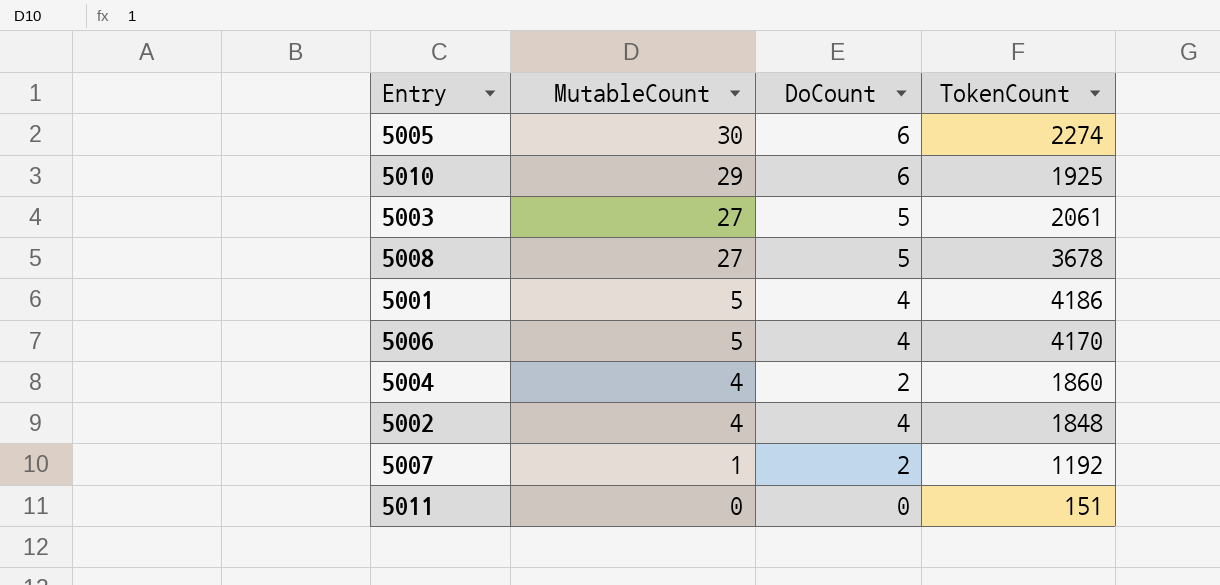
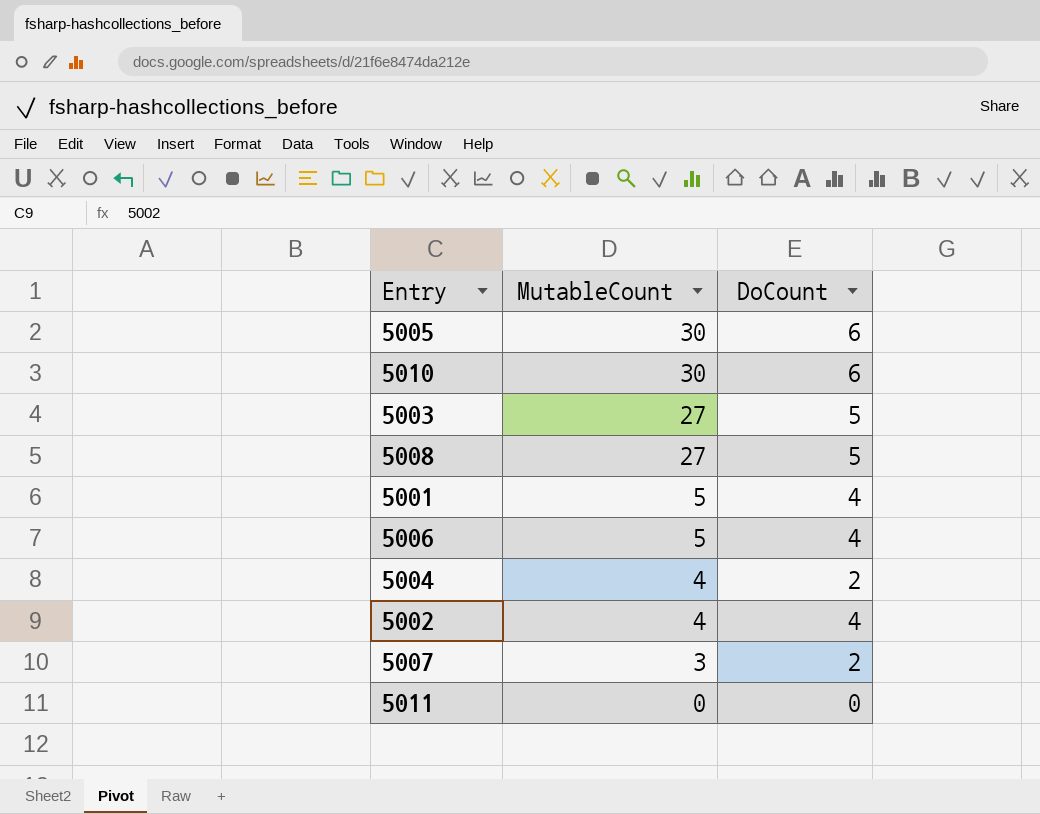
column TokenCount | position: 4 -> none
5010 | MutableCount: 29 -> 30
5007 | MutableCount: 1 -> 3

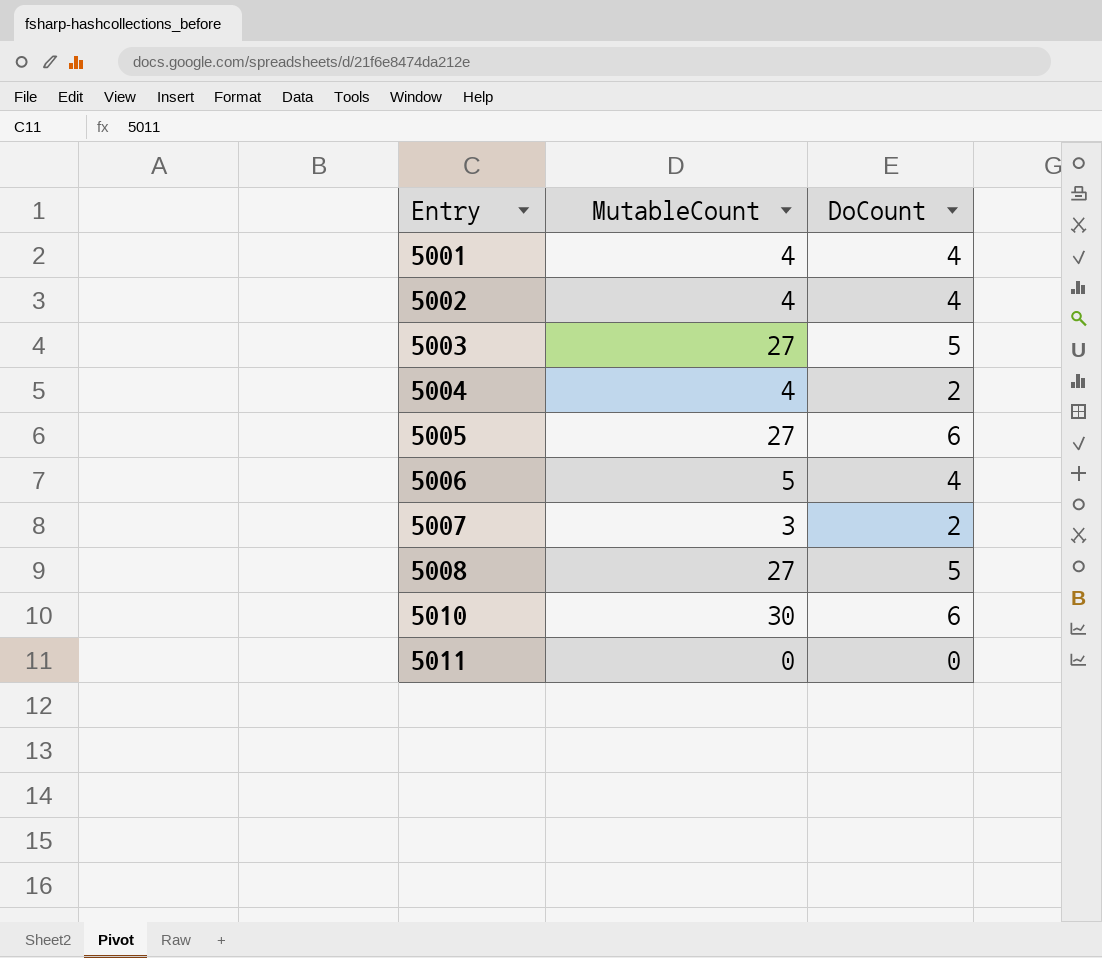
row order: MutableCount descending -> Entry ascending
5001 | MutableCount: 5 -> 4
5005 | MutableCount: 30 -> 27

